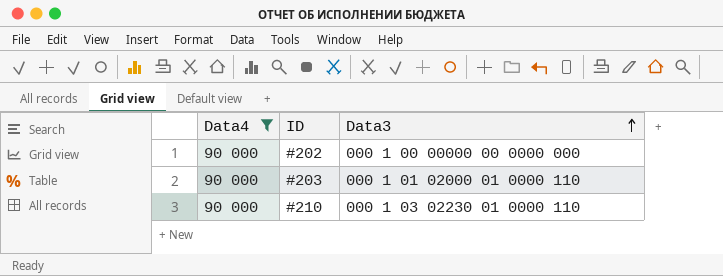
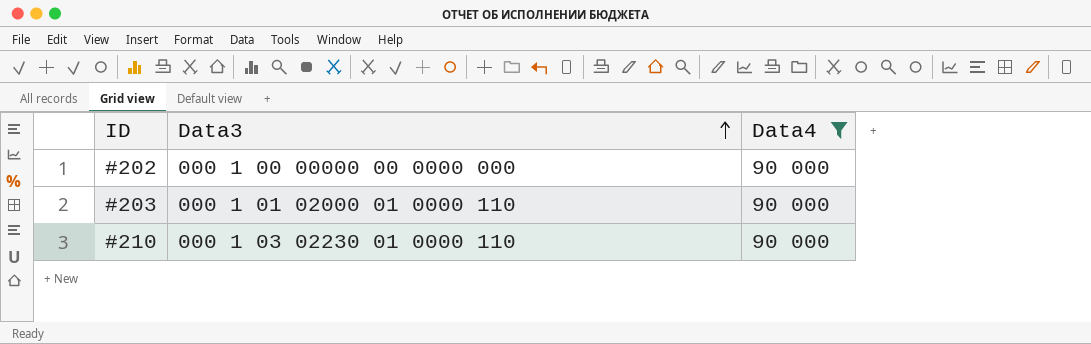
column Data4 | position: 1 -> 3

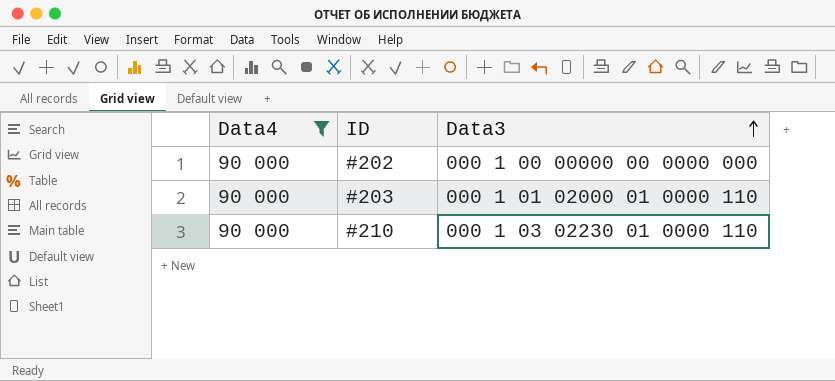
column Data4 | position: 3 -> 1

